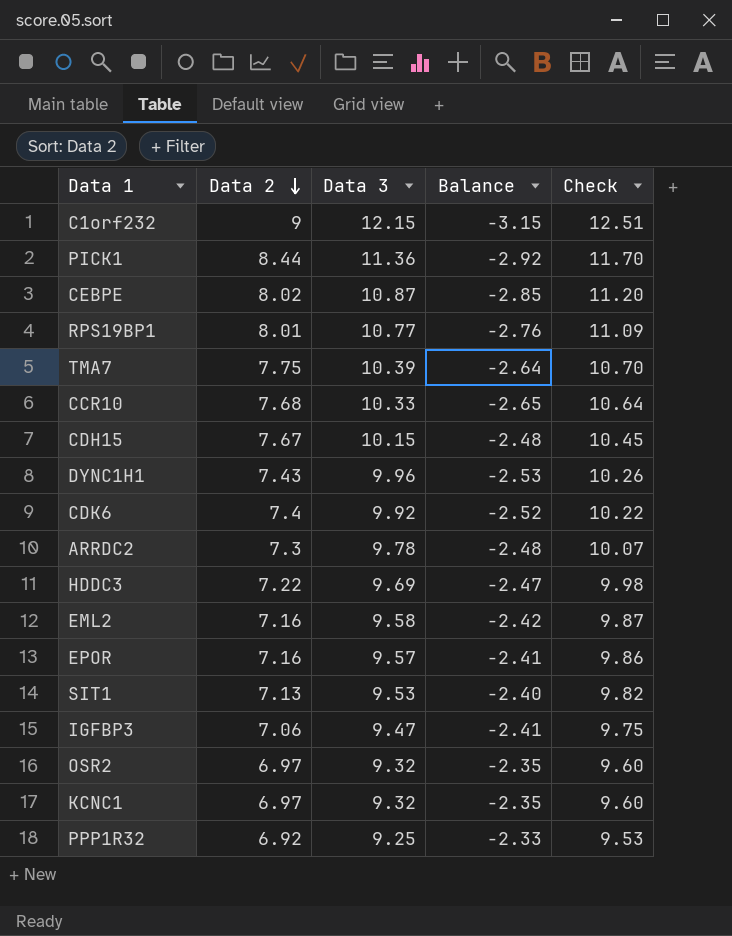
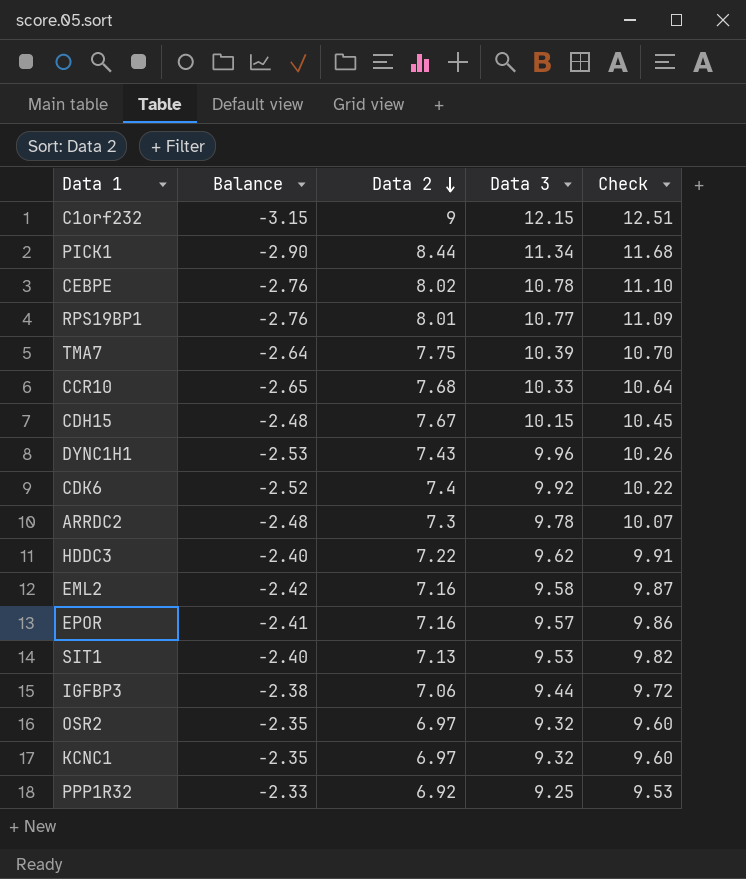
column Balance | position: 4 -> 2
PICK1 | Balance: -2.92 -> -2.90
PICK1 | Data 3: 11.36 -> 11.34
PICK1 | Check: 11.70 -> 11.68
CEBPE | Balance: -2.85 -> -2.76
CEBPE | Data 3: 10.87 -> 10.78
CEBPE | Check: 11.20 -> 11.10
HDDC3 | Balance: -2.47 -> -2.40
HDDC3 | Data 3: 9.69 -> 9.62
HDDC3 | Check: 9.98 -> 9.91
IGFBP3 | Balance: -2.41 -> -2.38
IGFBP3 | Data 3: 9.47 -> 9.44
IGFBP3 | Check: 9.75 -> 9.72

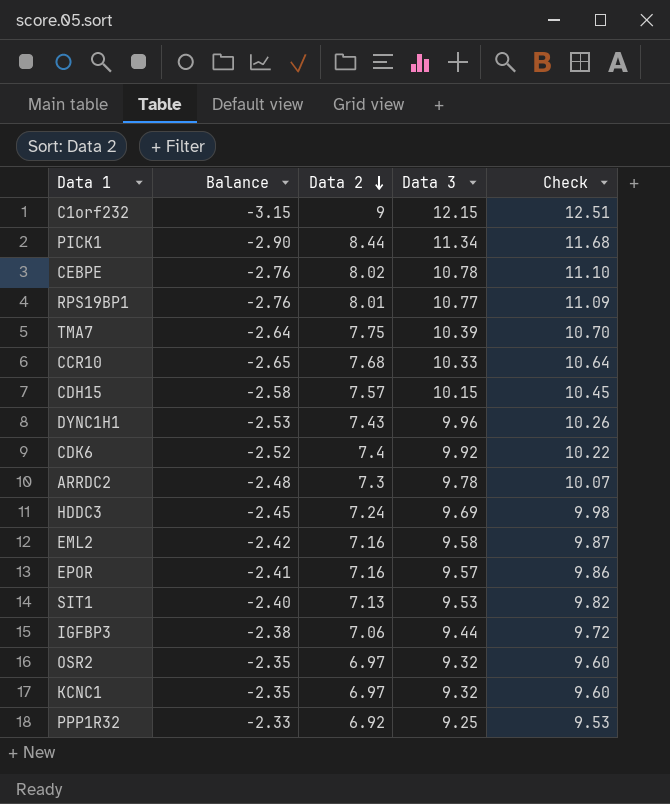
CDH15 | Balance: -2.48 -> -2.58
CDH15 | Data 2: 7.67 -> 7.57
HDDC3 | Balance: -2.40 -> -2.45
HDDC3 | Data 2: 7.22 -> 7.24
HDDC3 | Data 3: 9.62 -> 9.69
HDDC3 | Check: 9.91 -> 9.98

